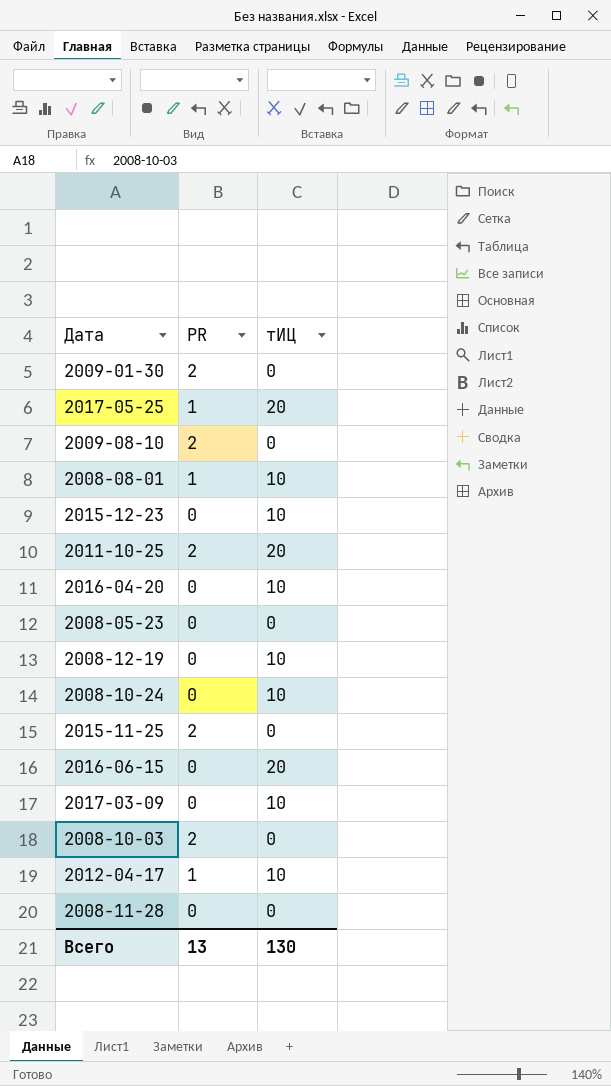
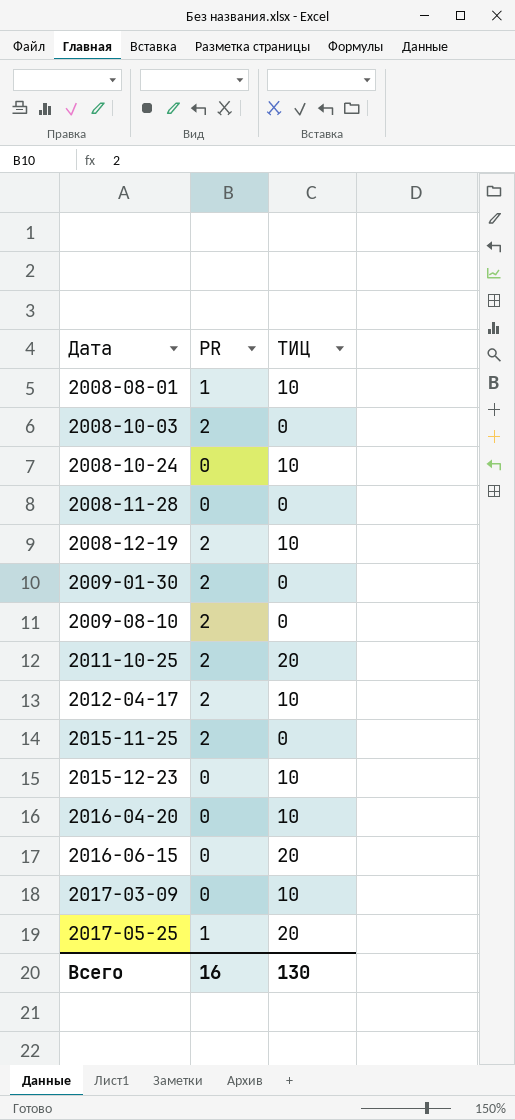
row order: none -> Дата ascending
column name: тИЦ -> ТИЦ
row 2008-05-23: 0 | 0 -> none
2008-12-19 | PR: 0 -> 2
2012-04-17 | PR: 1 -> 2
Всего | PR: 13 -> 16

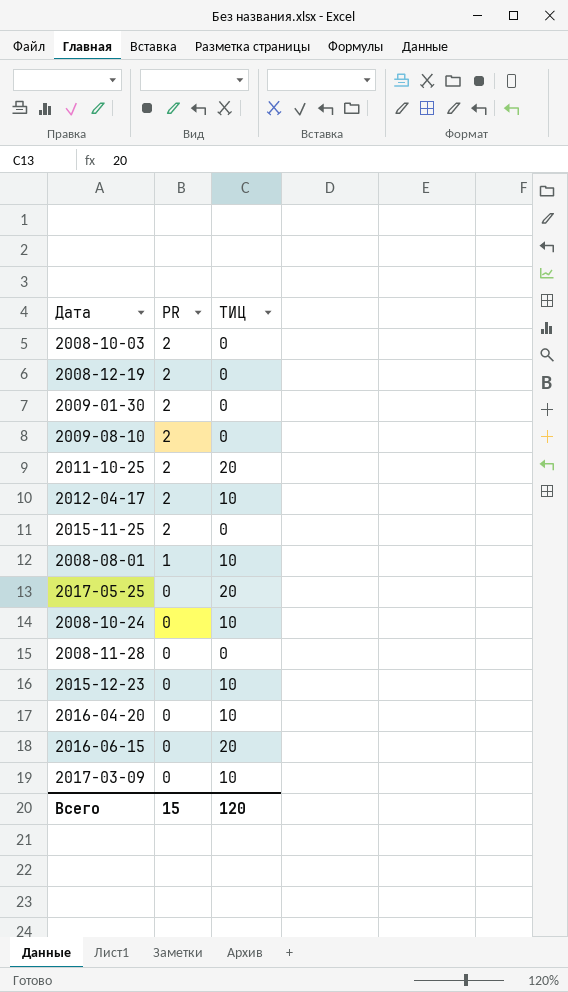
row order: Дата ascending -> PR descending
2008-12-19 | ТИЦ: 10 -> 0
2017-05-25 | PR: 1 -> 0
Всего | PR: 16 -> 15
Всего | ТИЦ: 130 -> 120

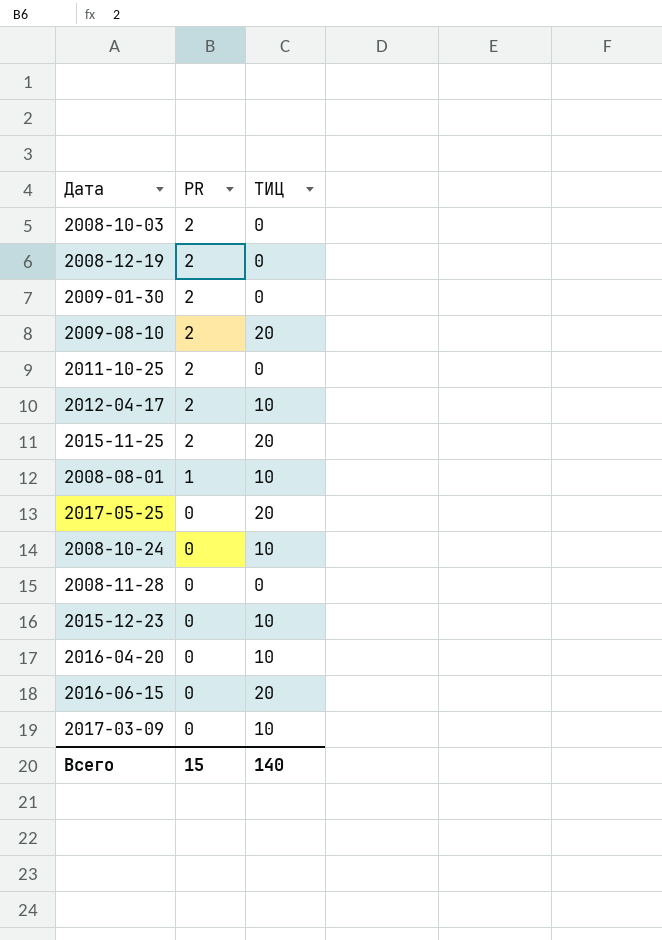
2009-08-10 | ТИЦ: 0 -> 20
2011-10-25 | ТИЦ: 20 -> 0
2015-11-25 | ТИЦ: 0 -> 20
Всего | ТИЦ: 120 -> 140

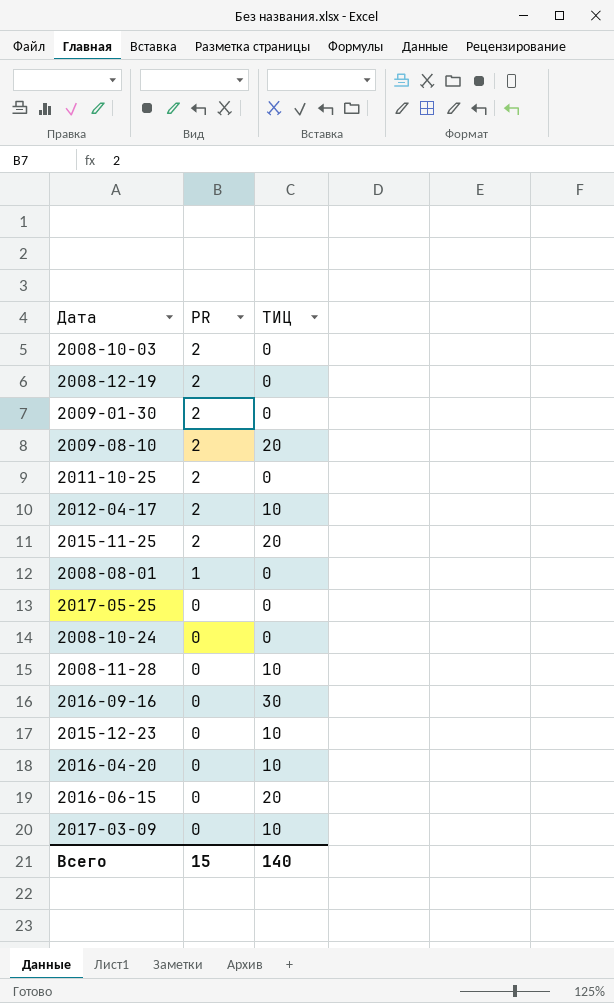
2008-08-01 | ТИЦ: 10 -> 0
2017-05-25 | ТИЦ: 20 -> 0
2008-10-24 | ТИЦ: 10 -> 0
2008-11-28 | ТИЦ: 0 -> 10
row 2016-09-16: none -> 0 | 30

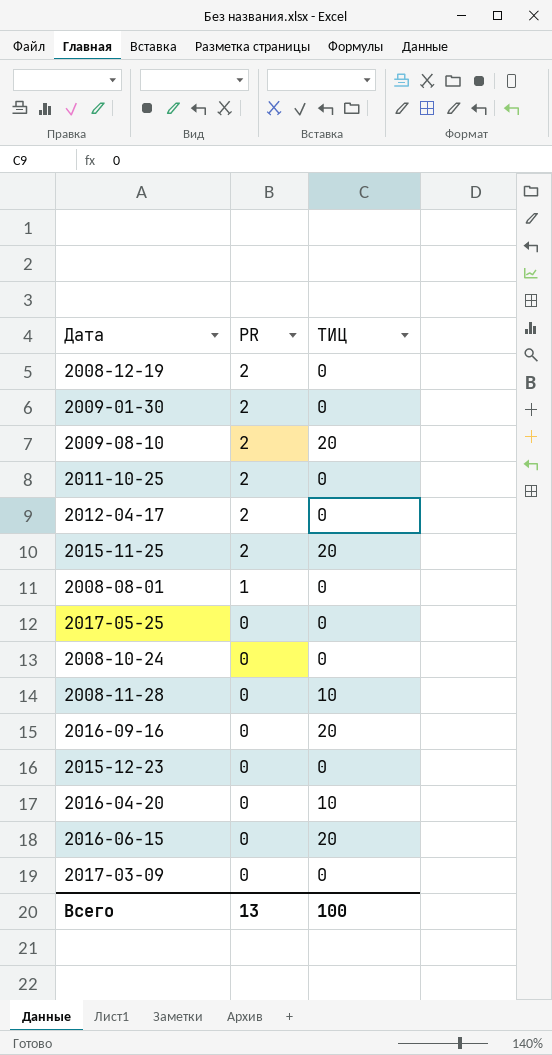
row 2008-10-03: 2 | 0 -> none
2012-04-17 | ТИЦ: 10 -> 0
2016-09-16 | ТИЦ: 30 -> 20
2015-12-23 | ТИЦ: 10 -> 0
2017-03-09 | ТИЦ: 10 -> 0
Всего | PR: 15 -> 13
Всего | ТИЦ: 140 -> 100

